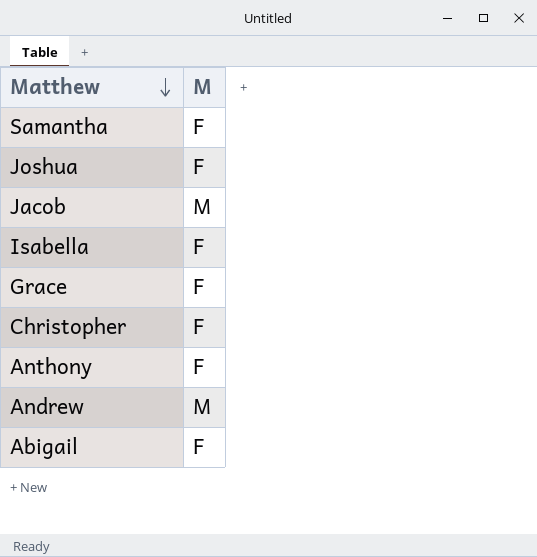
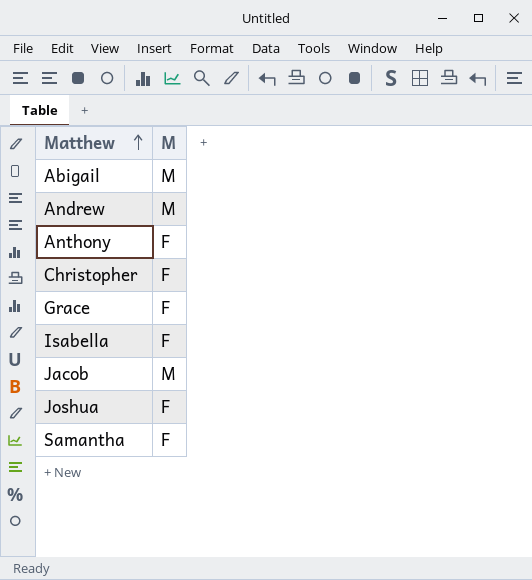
row order: Matthew descending -> Matthew ascending
Abigail | M: F -> M

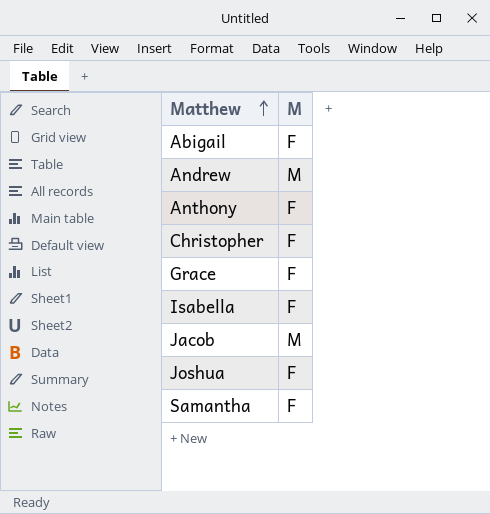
Abigail | M: M -> F

